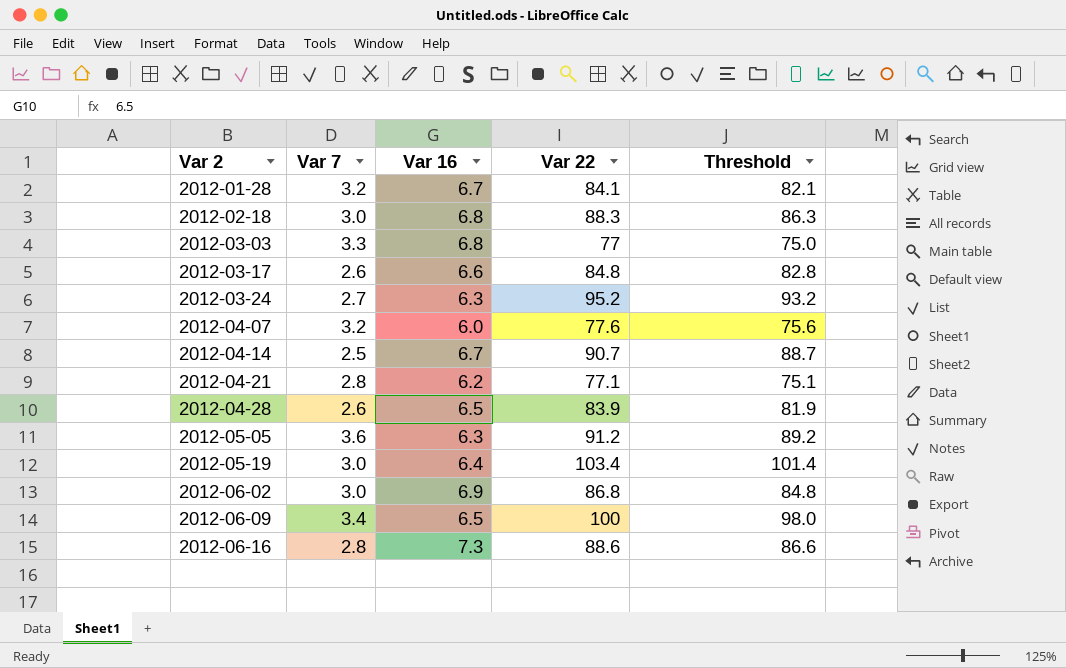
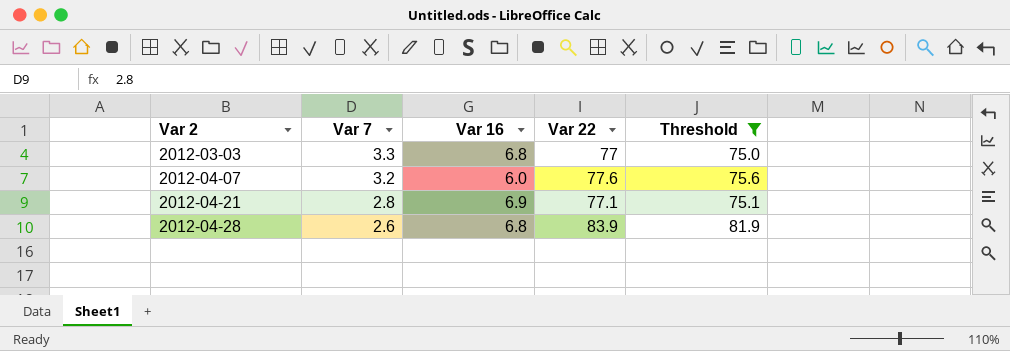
filter: none -> Threshold <= 81.9
2012-04-21 | Var 16: 6.2 -> 6.9
2012-04-28 | Var 16: 6.5 -> 6.8

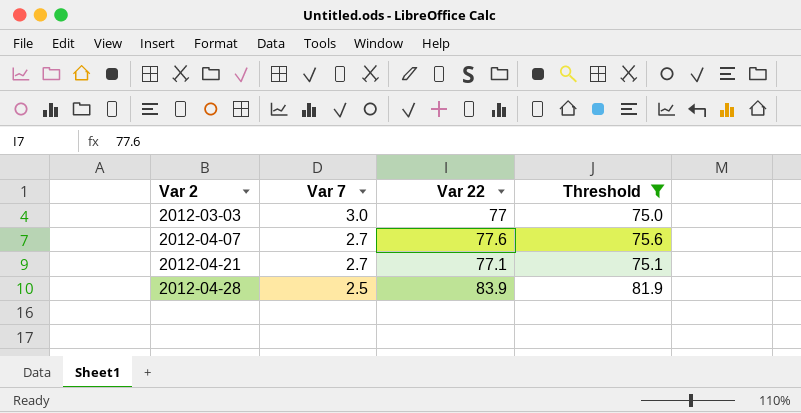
column Var 16 | position: 3 -> none
2012-03-03 | Var 7: 3.3 -> 3.0
2012-04-07 | Var 7: 3.2 -> 2.7
2012-04-21 | Var 7: 2.8 -> 2.7
2012-04-28 | Var 7: 2.6 -> 2.5

